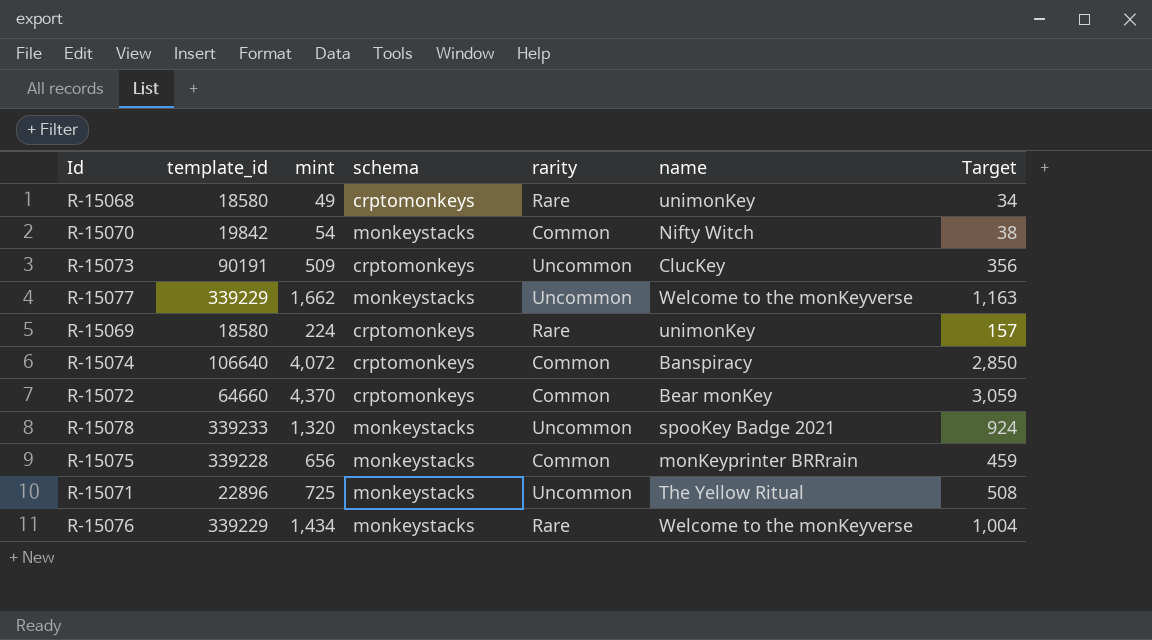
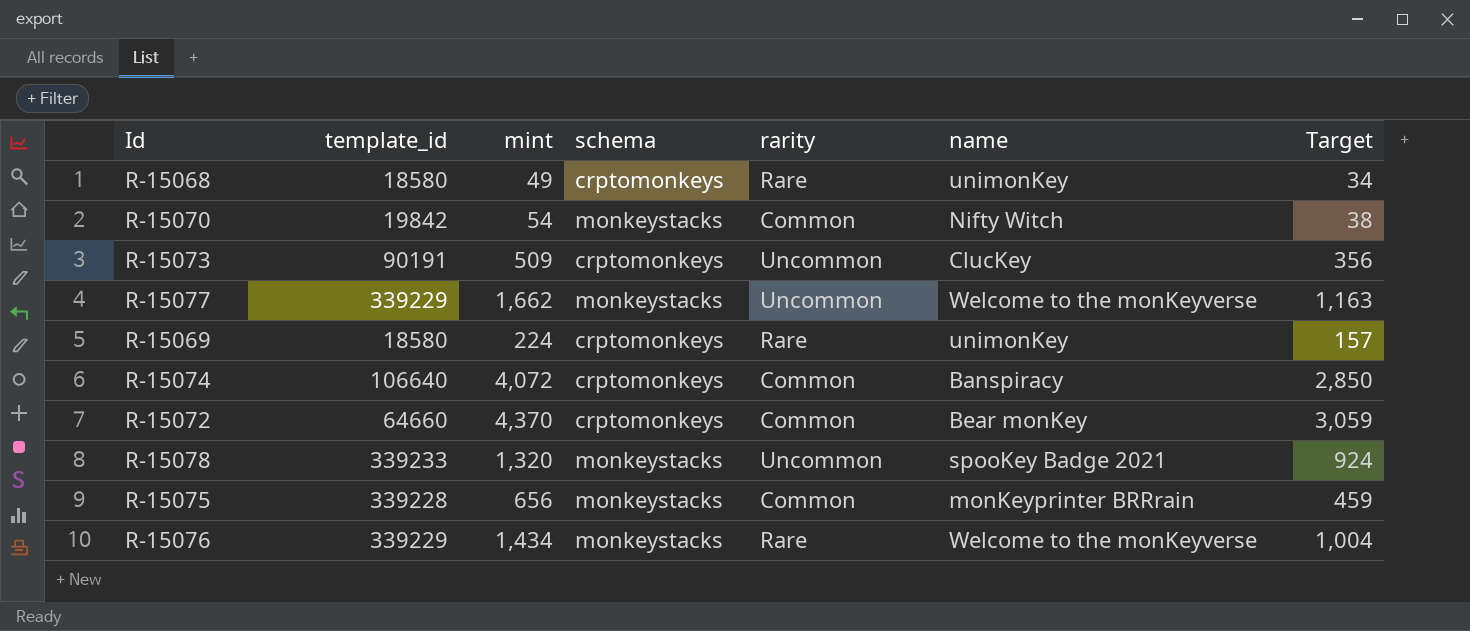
row R-15071: 22896 | 725 | monkeystacks | Uncommon | The Yellow Ritual | 508 -> none

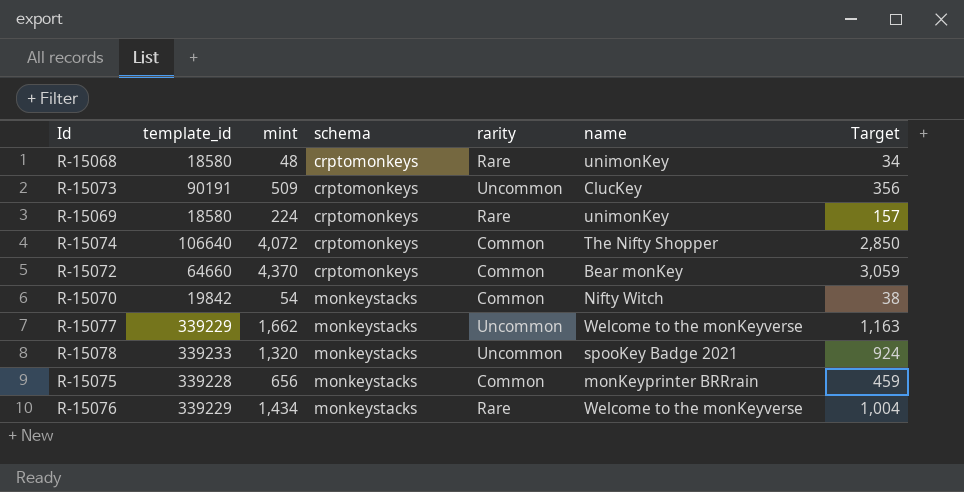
row order: none -> schema ascending
R-15068 | mint: 49 -> 48
R-15074 | name: Banspiracy -> The Nifty Shopper

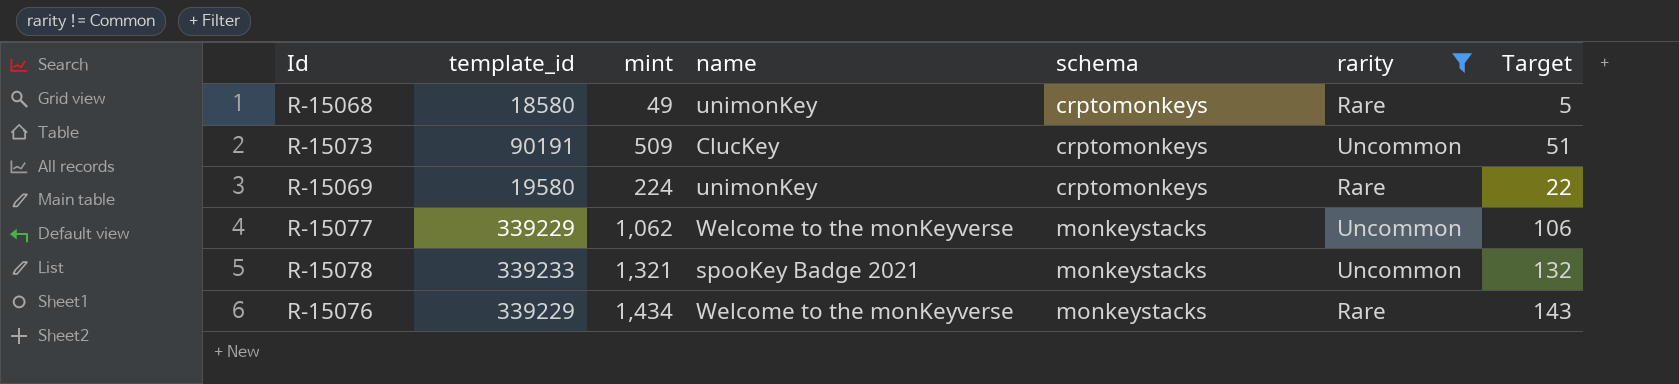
filter: none -> rarity != Common
column name | position: 6 -> 4
column Target | formula: [mint] * 0.7 -> [mint] * 0.1
R-15068 | mint: 48 -> 49
R-15069 | template_id: 18580 -> 19580
R-15077 | mint: 1,662 -> 1,062
R-15078 | mint: 1,320 -> 1,321

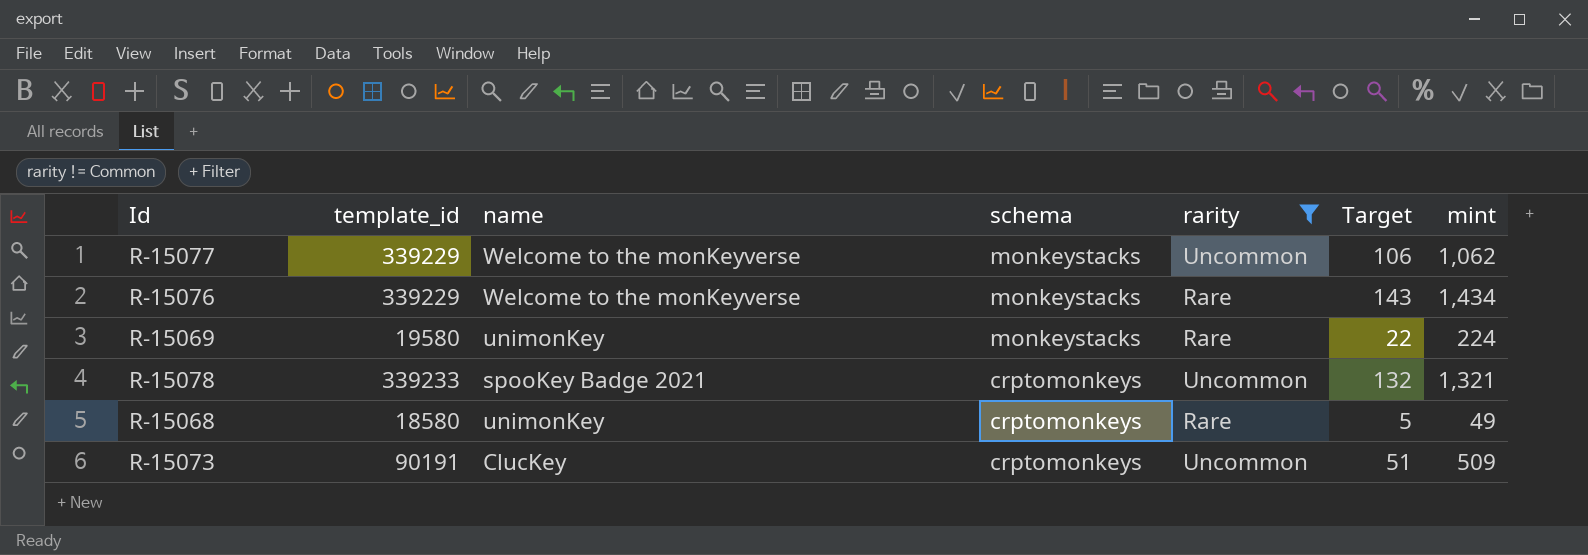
row order: schema ascending -> schema descending
column mint | position: 3 -> 7
R-15069 | schema: crptomonkeys -> monkeystacks
R-15078 | schema: monkeystacks -> crptomonkeys

